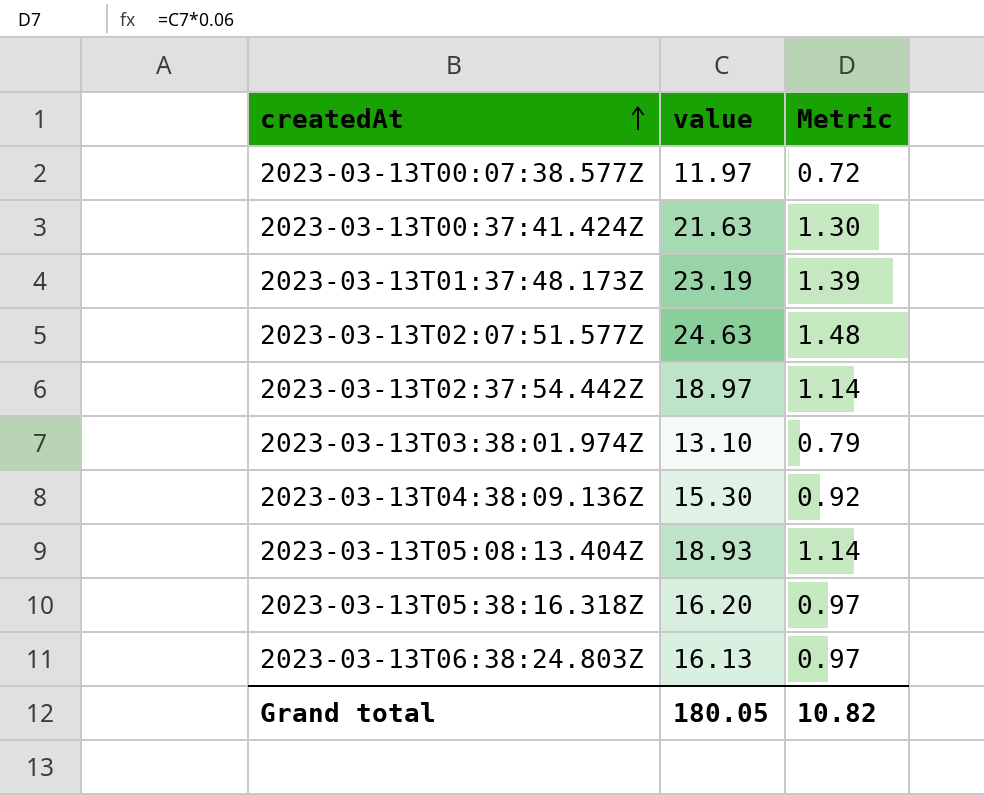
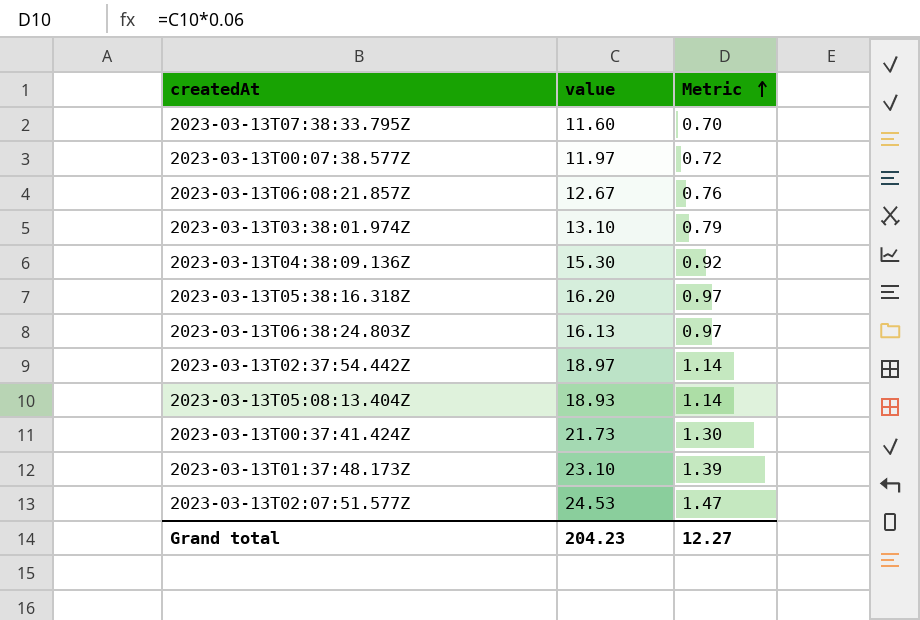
row order: createdAt ascending -> Metric ascending
row 2023-03-13T07:38:33.795Z: none -> 11.60 | 0.70
row 2023-03-13T06:08:21.857Z: none -> 12.67 | 0.76
2023-03-13T00:37:41.424Z | value: 21.63 -> 21.73
2023-03-13T01:37:48.173Z | value: 23.19 -> 23.10
2023-03-13T02:07:51.577Z | value: 24.63 -> 24.53
2023-03-13T02:07:51.577Z | Metric: 1.48 -> 1.47
Grand total | value: 180.05 -> 204.23
Grand total | Metric: 10.82 -> 12.27

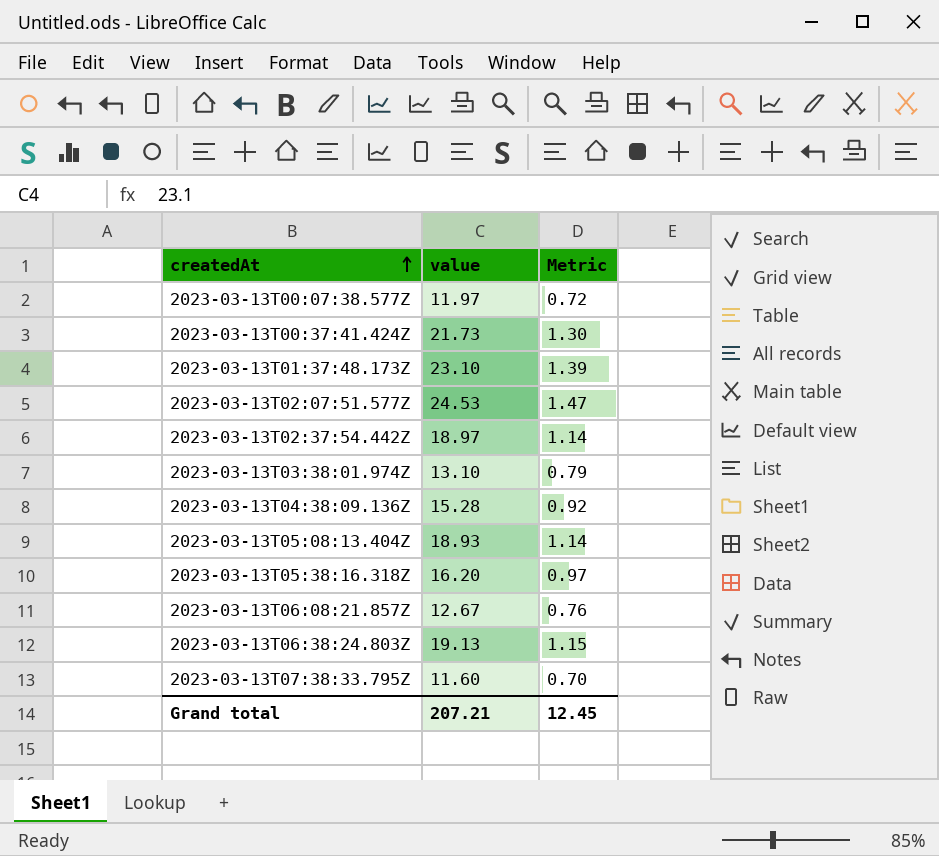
row order: Metric ascending -> createdAt ascending
2023-03-13T04:38:09.136Z | value: 15.30 -> 15.28
2023-03-13T06:38:24.803Z | value: 16.13 -> 19.13
2023-03-13T06:38:24.803Z | Metric: 0.97 -> 1.15
Grand total | value: 204.23 -> 207.21
Grand total | Metric: 12.27 -> 12.45

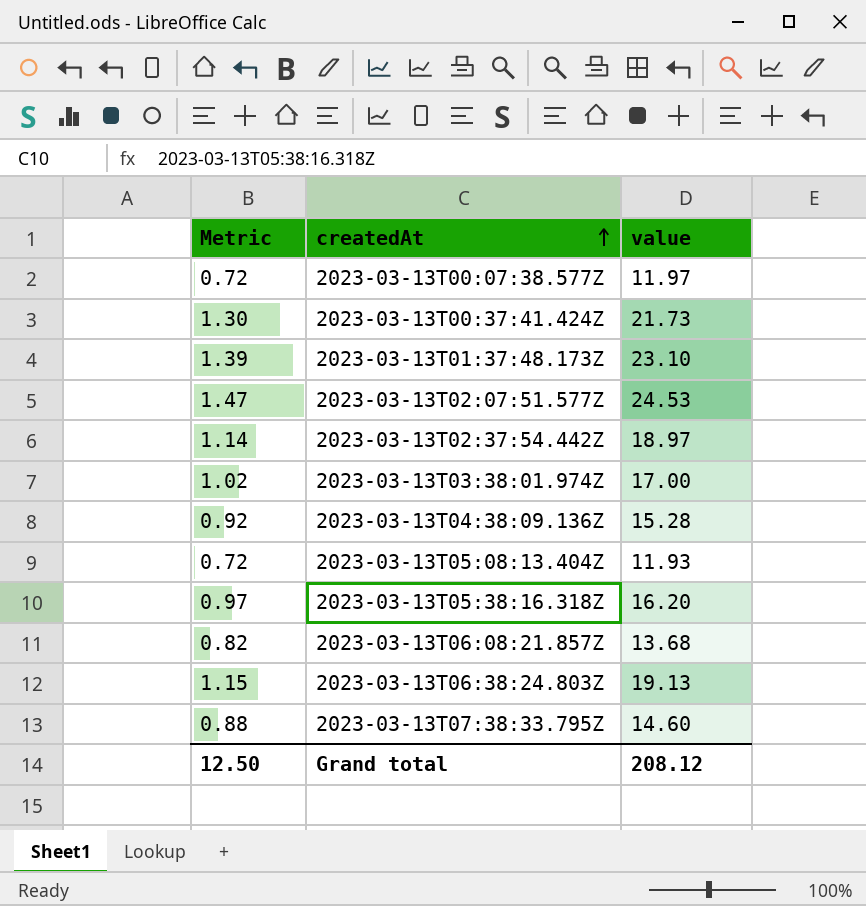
column Metric | position: 3 -> 1
2023-03-13T03:38:01.974Z | Metric: 0.79 -> 1.02
2023-03-13T03:38:01.974Z | value: 13.10 -> 17.00
2023-03-13T05:08:13.404Z | Metric: 1.14 -> 0.72
2023-03-13T05:08:13.404Z | value: 18.93 -> 11.93
2023-03-13T06:08:21.857Z | Metric: 0.76 -> 0.82
2023-03-13T06:08:21.857Z | value: 12.67 -> 13.68
2023-03-13T07:38:33.795Z | Metric: 0.70 -> 0.88
2023-03-13T07:38:33.795Z | value: 11.60 -> 14.60
Grand total | Metric: 12.45 -> 12.50
Grand total | value: 207.21 -> 208.12

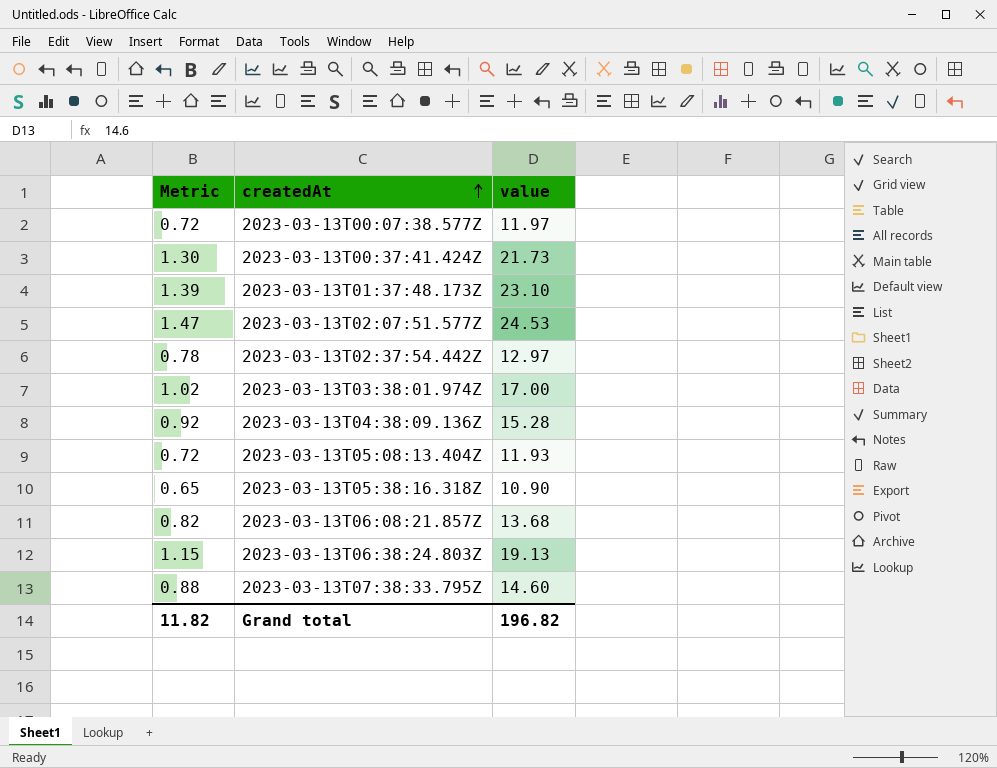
2023-03-13T02:37:54.442Z | Metric: 1.14 -> 0.78
2023-03-13T02:37:54.442Z | value: 18.97 -> 12.97
2023-03-13T05:38:16.318Z | Metric: 0.97 -> 0.65
2023-03-13T05:38:16.318Z | value: 16.20 -> 10.90
Grand total | Metric: 12.50 -> 11.82
Grand total | value: 208.12 -> 196.82

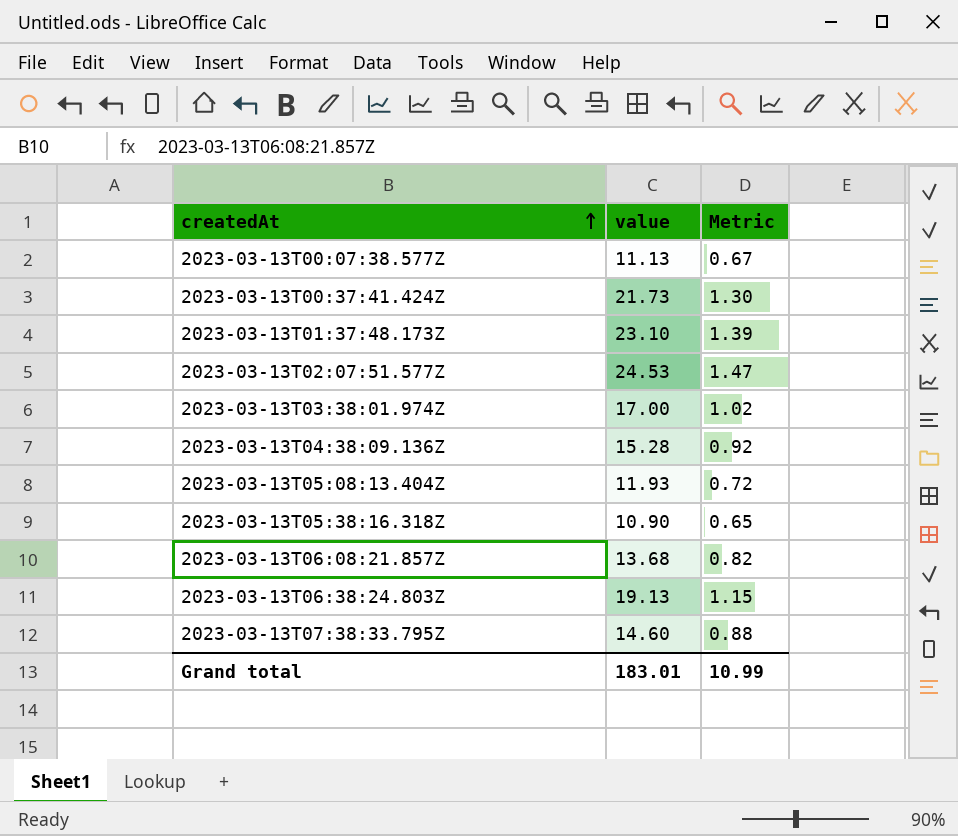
column Metric | position: 1 -> 3
row 2023-03-13T02:37:54.442Z: 0.78 | 12.97 -> none
2023-03-13T00:07:38.577Z | value: 11.97 -> 11.13
2023-03-13T00:07:38.577Z | Metric: 0.72 -> 0.67
Grand total | value: 196.82 -> 183.01
Grand total | Metric: 11.82 -> 10.99

